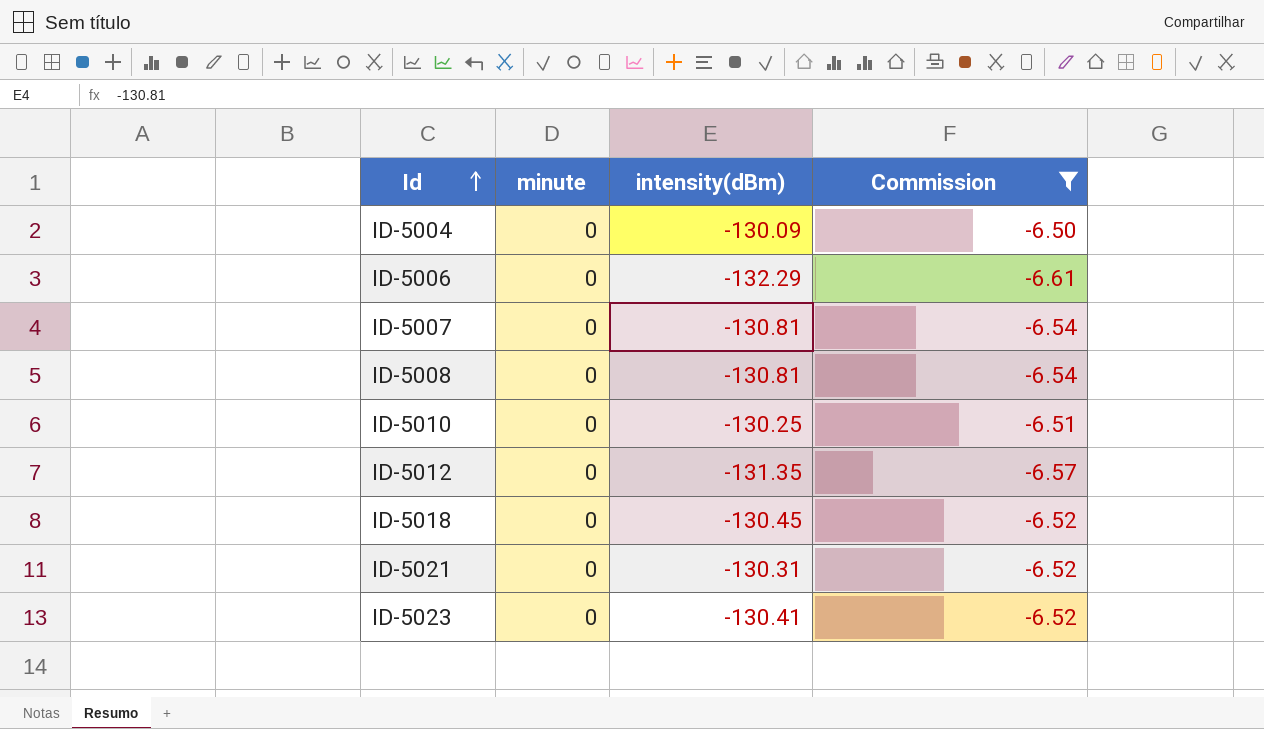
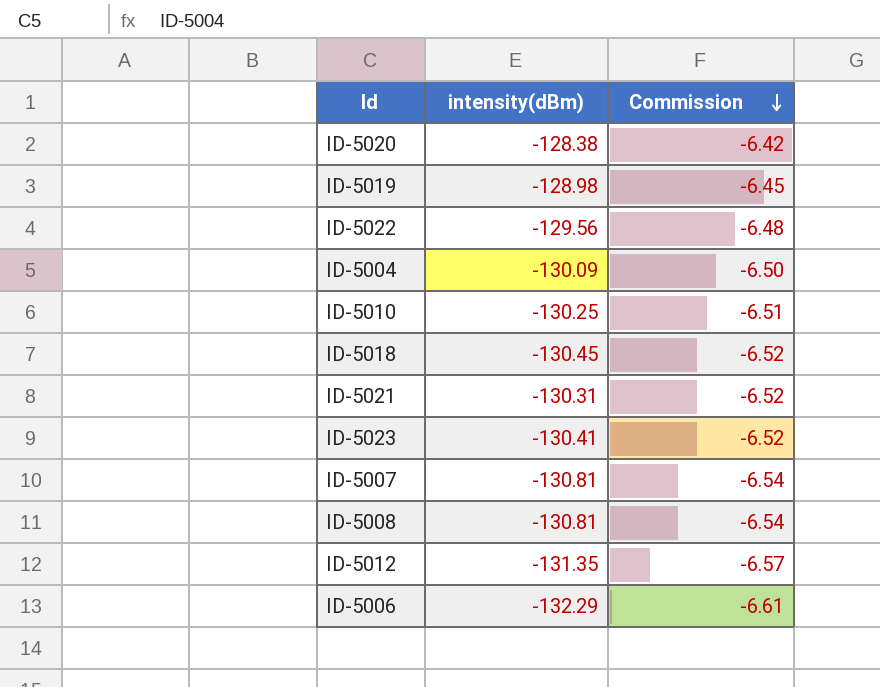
filter: Commission <= -6.50 -> none
row order: Id ascending -> Commission descending
column minute | position: 2 -> none

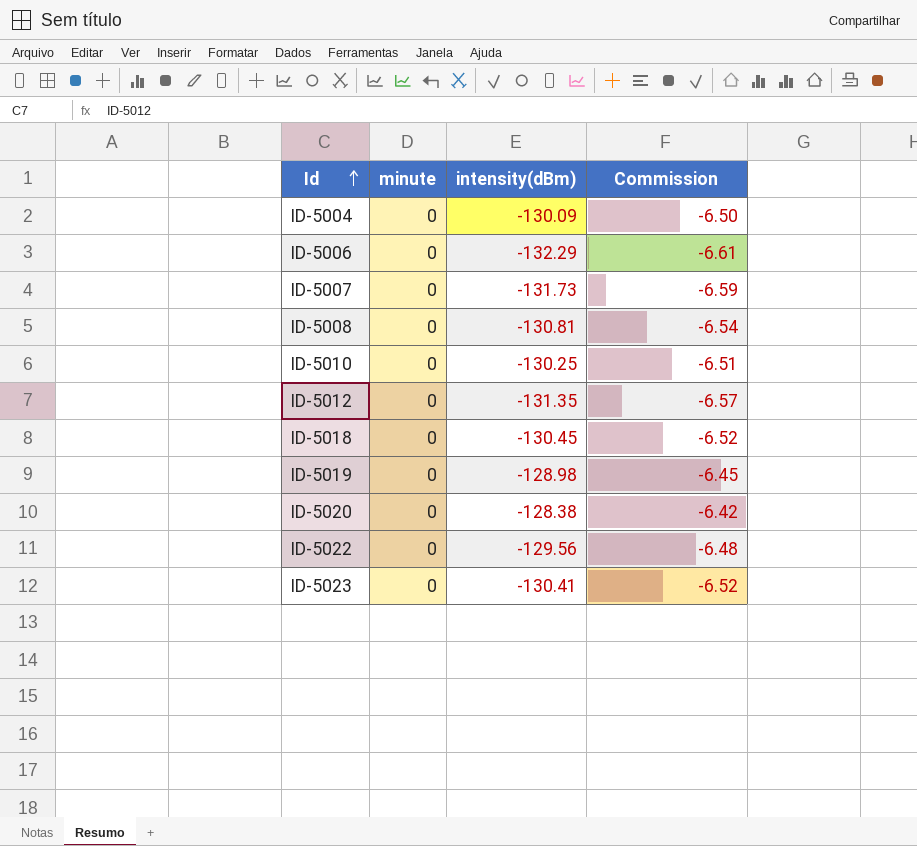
row order: Commission descending -> Id ascending
column minute | position: none -> 2
row ID-5021: -130.31 | -6.52 -> none
ID-5007 | intensity(dBm): -130.81 -> -131.73
ID-5007 | Commission: -6.54 -> -6.59

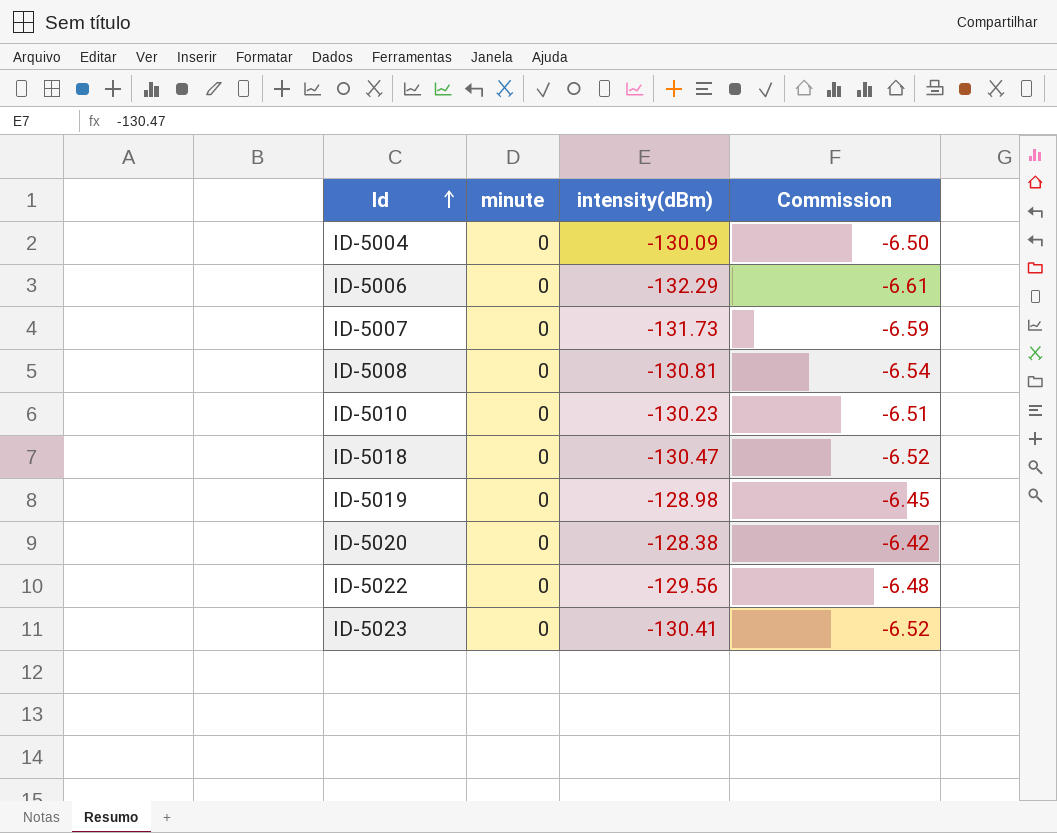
row ID-5012: 0 | -131.35 | -6.57 -> none
ID-5010 | intensity(dBm): -130.25 -> -130.23
ID-5018 | intensity(dBm): -130.45 -> -130.47

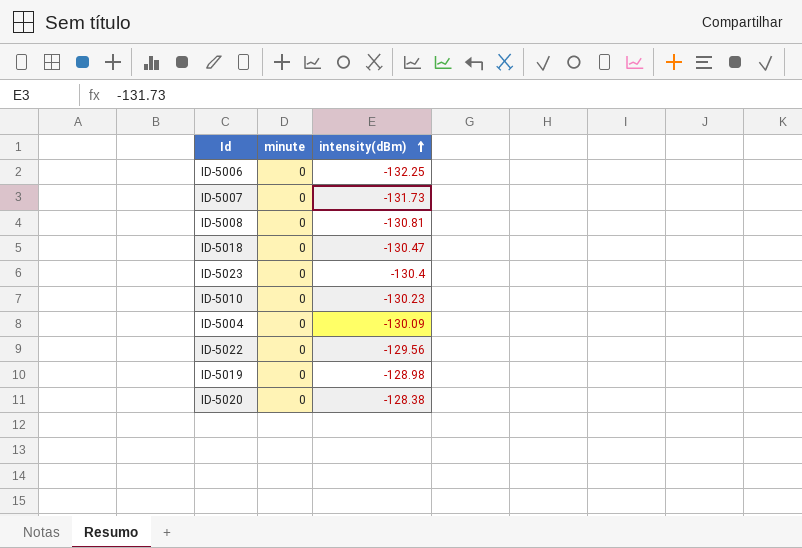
row order: Id ascending -> intensity(dBm) ascending
column Commission | formula: [intensity(dBm)] * 0.05 -> none
ID-5006 | intensity(dBm): -132.29 -> -132.25
ID-5023 | intensity(dBm): -130.41 -> -130.4

